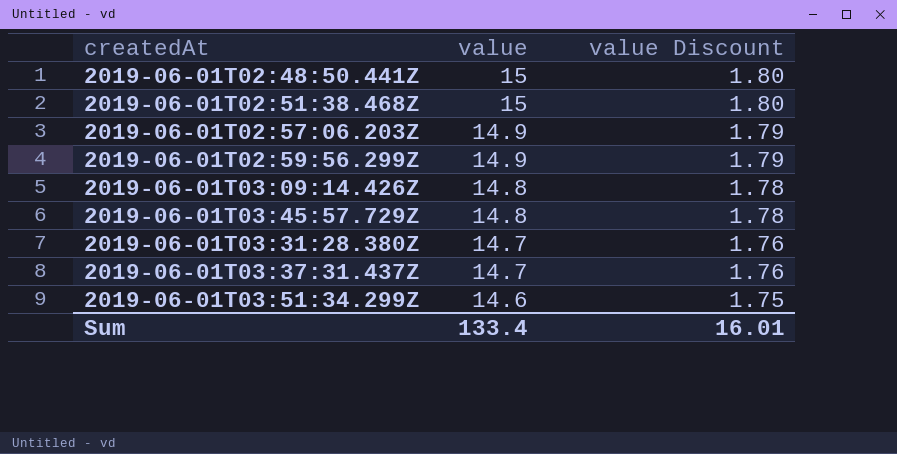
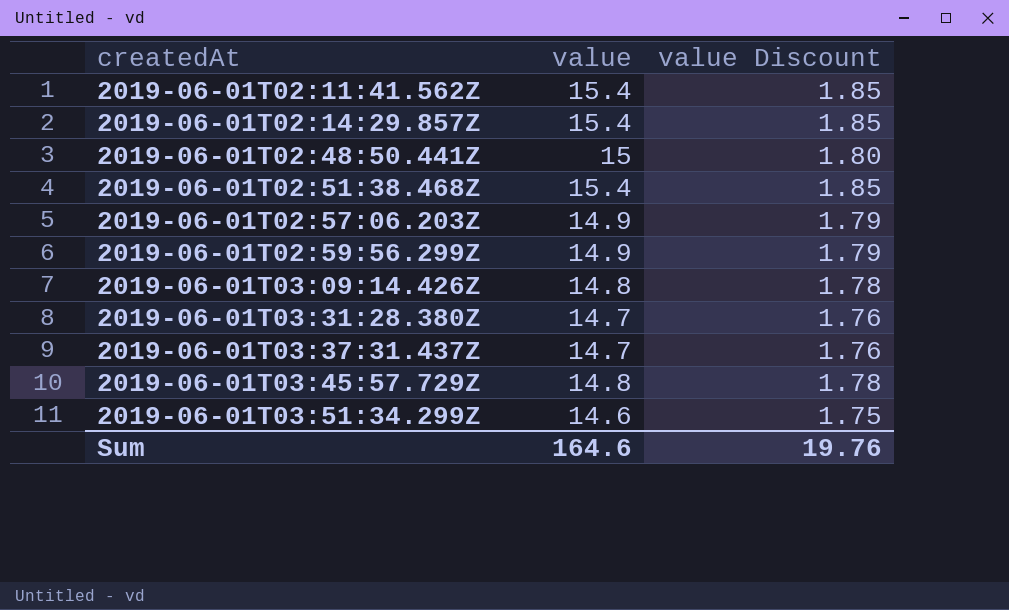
row order: value descending -> createdAt ascending
row 2019-06-01T02:11:41.562Z: none -> 15.4 | 1.85
row 2019-06-01T02:14:29.857Z: none -> 15.4 | 1.85
2019-06-01T02:51:38.468Z | value: 15 -> 15.4
2019-06-01T02:51:38.468Z | value Discount: 1.80 -> 1.85
Sum | value: 133.4 -> 164.6
Sum | value Discount: 16.01 -> 19.76

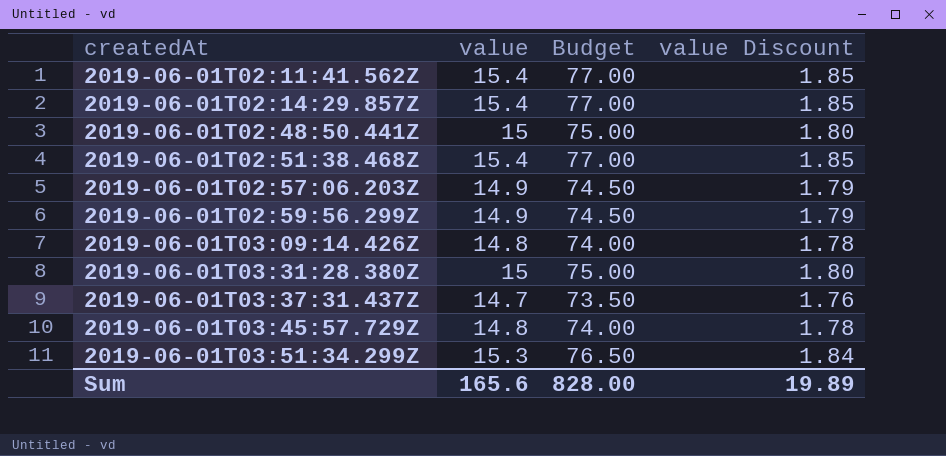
column Budget | formula: none -> [value] * 5
2019-06-01T03:31:28.380Z | value: 14.7 -> 15
2019-06-01T03:31:28.380Z | value Discount: 1.76 -> 1.80
2019-06-01T03:51:34.299Z | value: 14.6 -> 15.3
2019-06-01T03:51:34.299Z | value Discount: 1.75 -> 1.84
Sum | value: 164.6 -> 165.6
Sum | value Discount: 19.76 -> 19.89

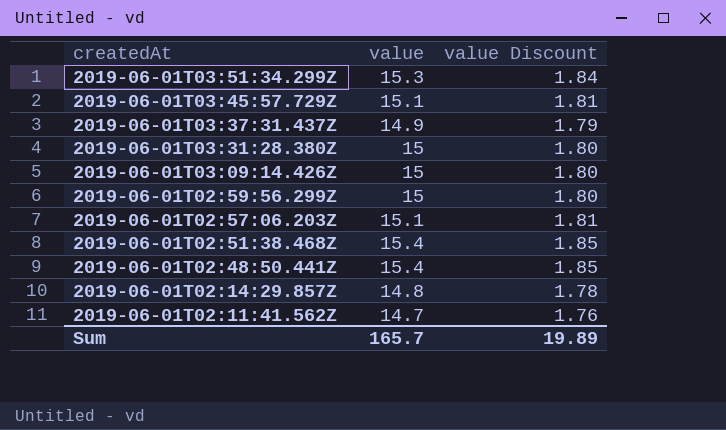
row order: createdAt ascending -> createdAt descending
column Budget | formula: [value] * 5 -> none
2019-06-01T03:45:57.729Z | value: 14.8 -> 15.1
2019-06-01T03:45:57.729Z | value Discount: 1.78 -> 1.81
2019-06-01T03:37:31.437Z | value: 14.7 -> 14.9
2019-06-01T03:37:31.437Z | value Discount: 1.76 -> 1.79
2019-06-01T03:09:14.426Z | value: 14.8 -> 15
2019-06-01T03:09:14.426Z | value Discount: 1.78 -> 1.80
2019-06-01T02:59:56.299Z | value: 14.9 -> 15
2019-06-01T02:59:56.299Z | value Discount: 1.79 -> 1.80
2019-06-01T02:57:06.203Z | value: 14.9 -> 15.1
2019-06-01T02:57:06.203Z | value Discount: 1.79 -> 1.81
2019-06-01T02:48:50.441Z | value: 15 -> 15.4
2019-06-01T02:48:50.441Z | value Discount: 1.80 -> 1.85
2019-06-01T02:14:29.857Z | value: 15.4 -> 14.8
2019-06-01T02:14:29.857Z | value Discount: 1.85 -> 1.78
2019-06-01T02:11:41.562Z | value: 15.4 -> 14.7
2019-06-01T02:11:41.562Z | value Discount: 1.85 -> 1.76
Sum | value: 165.6 -> 165.7

